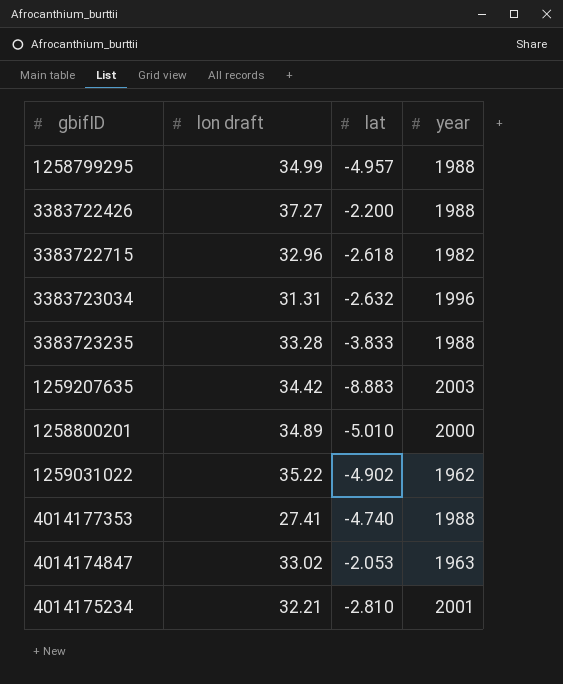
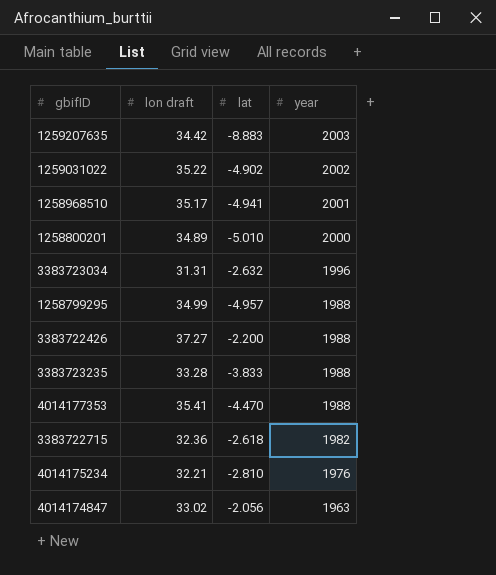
row order: none -> year descending
1259031022 | year: 1962 -> 2002
row 1258968510: none -> 35.17 | -4.941 | 2001
4014177353 | lon draft: 27.41 -> 35.41
4014177353 | lat: -4.740 -> -4.470
3383722715 | lon draft: 32.96 -> 32.36
4014175234 | year: 2001 -> 1976
4014174847 | lat: -2.053 -> -2.056

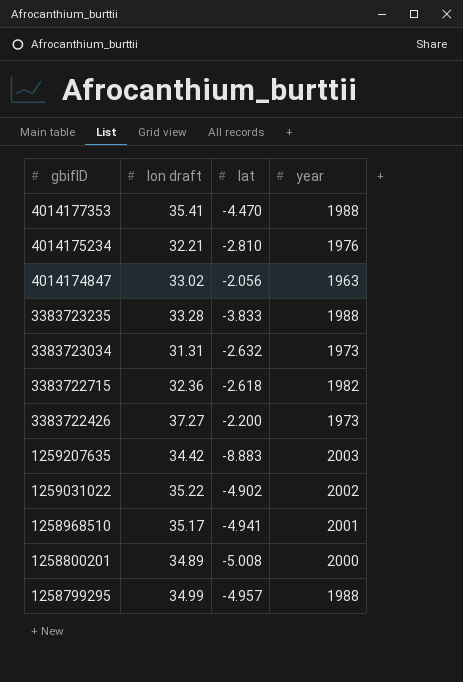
row order: year descending -> gbifID descending
3383723034 | year: 1996 -> 1973
3383722426 | year: 1988 -> 1973
1258800201 | lat: -5.010 -> -5.008

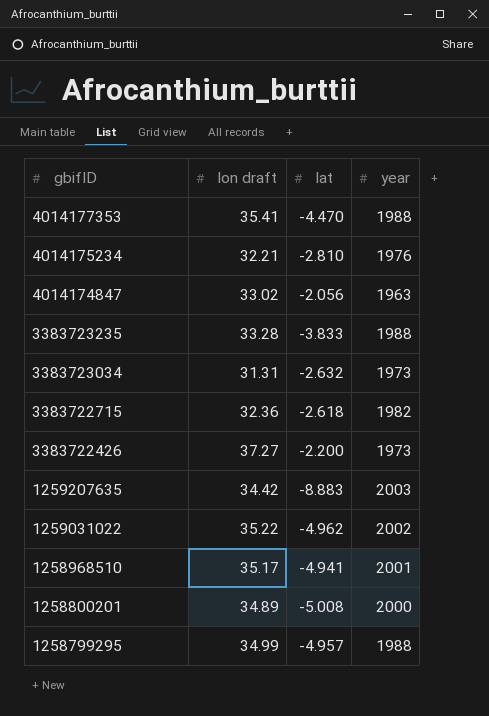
1259031022 | lat: -4.902 -> -4.962

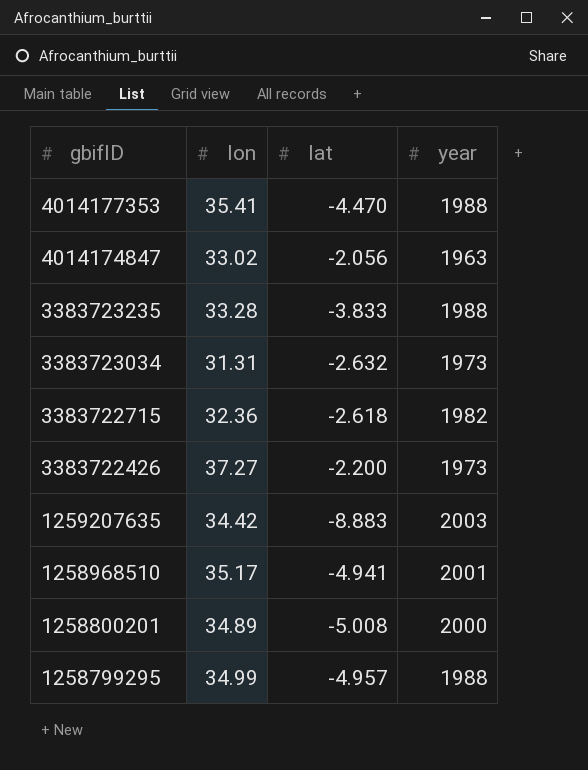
column name: lon draft -> lon
row 4014175234: 32.21 | -2.810 | 1976 -> none
row 1259031022: 35.22 | -4.962 | 2002 -> none

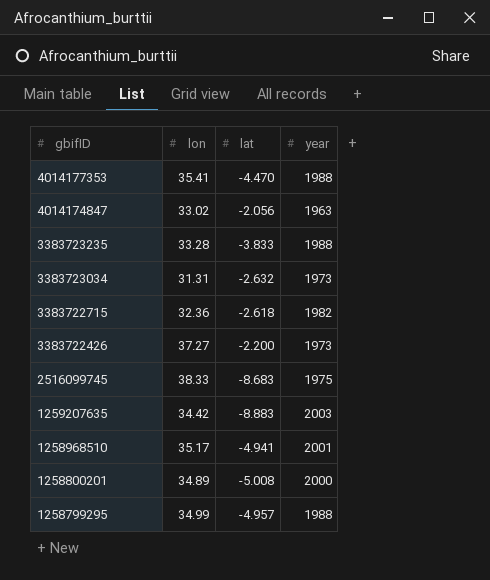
row 2516099745: none -> 38.33 | -8.683 | 1975

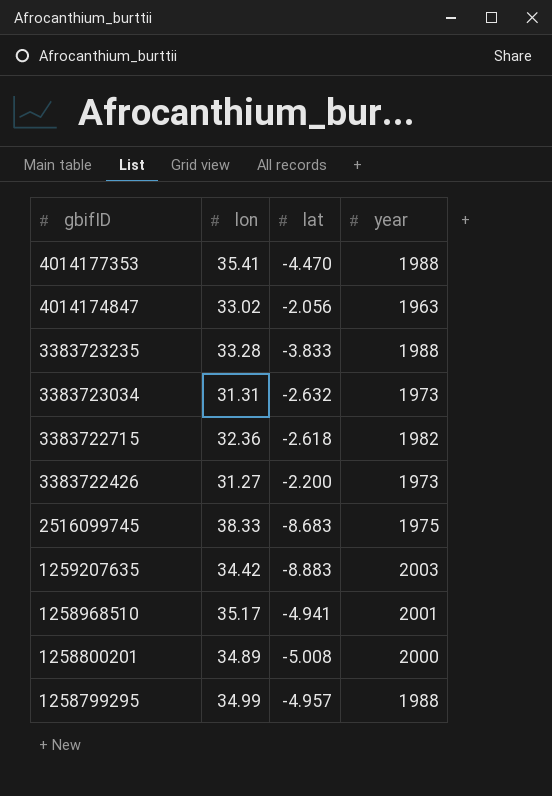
3383722426 | lon: 37.27 -> 31.27

